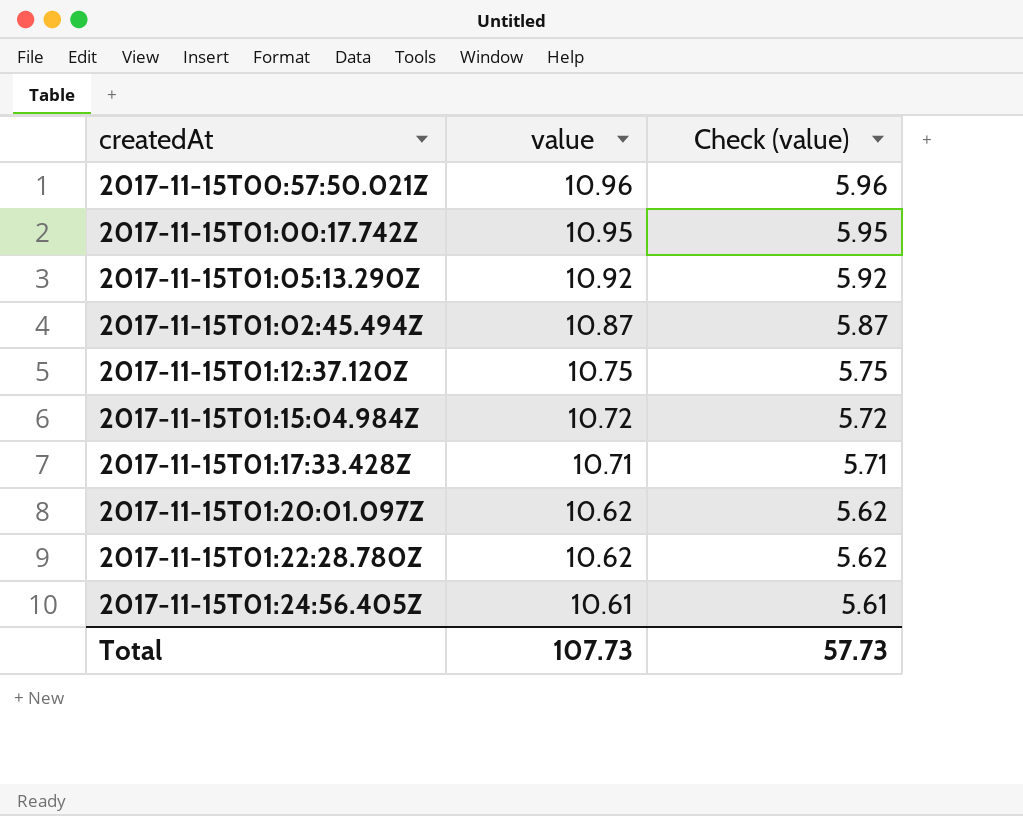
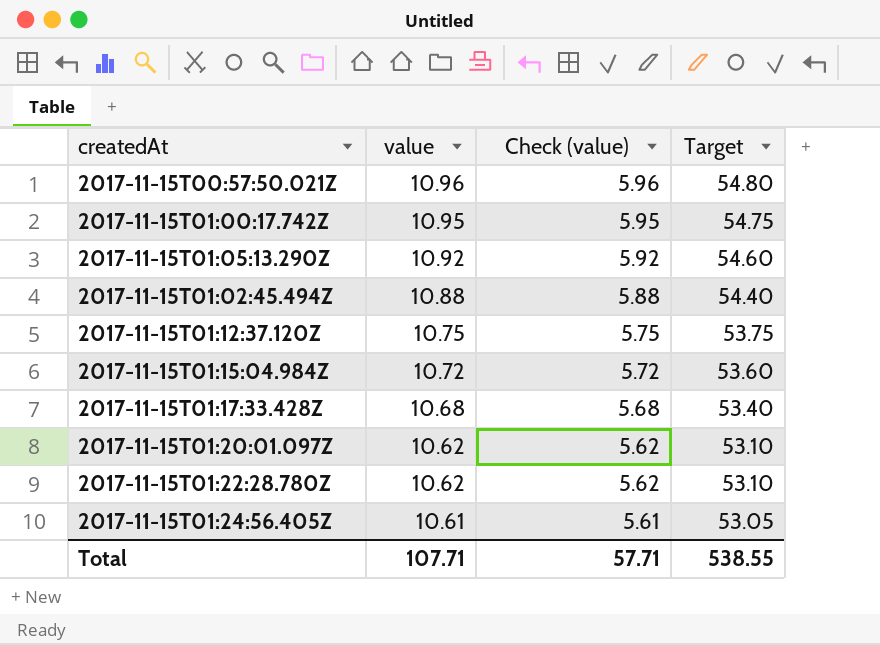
column Target | formula: none -> [value] * 5
2017-11-15T01:02:45.494Z | value: 10.87 -> 10.88
2017-11-15T01:02:45.494Z | Check (value): 5.87 -> 5.88
2017-11-15T01:17:33.428Z | value: 10.71 -> 10.68
2017-11-15T01:17:33.428Z | Check (value): 5.71 -> 5.68
Total | value: 107.73 -> 107.71
Total | Check (value): 57.73 -> 57.71

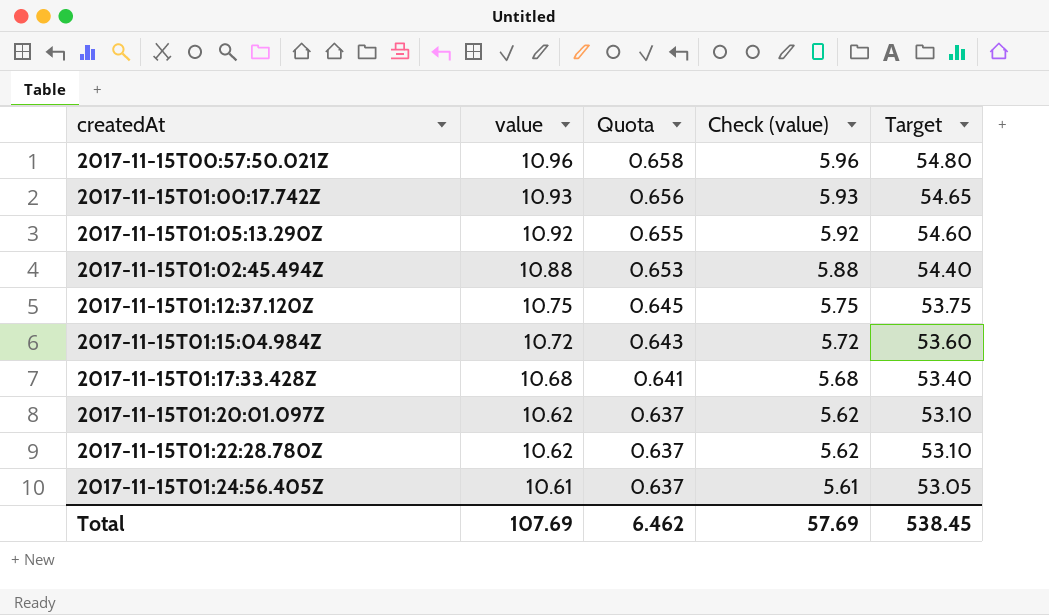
column Quota | formula: none -> [value] * 0.06
2017-11-15T01:00:17.742Z | value: 10.95 -> 10.93
2017-11-15T01:00:17.742Z | Check (value): 5.95 -> 5.93
2017-11-15T01:00:17.742Z | Target: 54.75 -> 54.65
Total | value: 107.71 -> 107.69
Total | Check (value): 57.71 -> 57.69
Total | Target: 538.55 -> 538.45

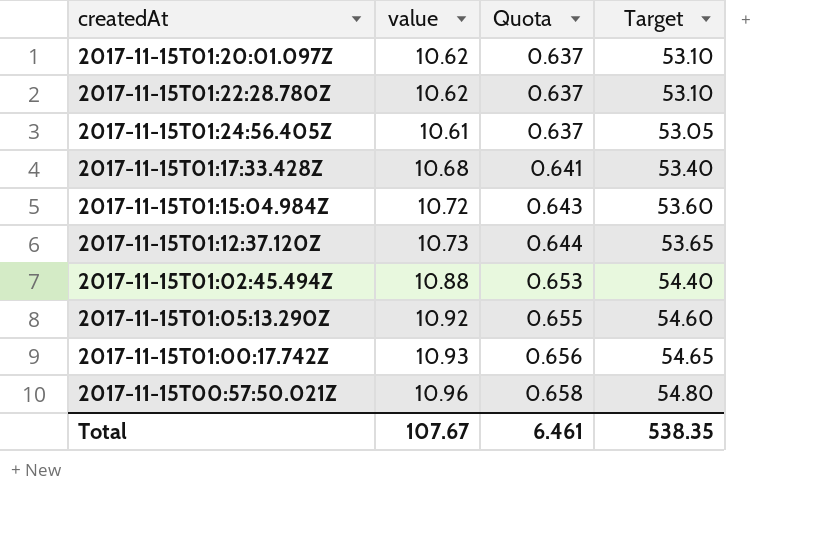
row order: value descending -> Quota ascending
column Check (value) | formula: [value] - 5 -> none
2017-11-15T01:12:37.120Z | value: 10.75 -> 10.73
2017-11-15T01:12:37.120Z | Quota: 0.645 -> 0.644
2017-11-15T01:12:37.120Z | Target: 53.75 -> 53.65
Total | value: 107.69 -> 107.67
Total | Quota: 6.462 -> 6.461
Total | Target: 538.45 -> 538.35

